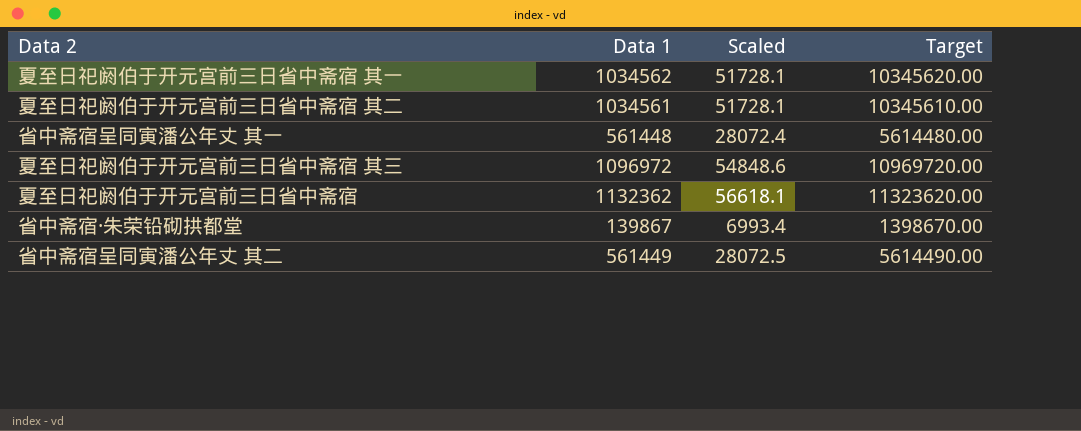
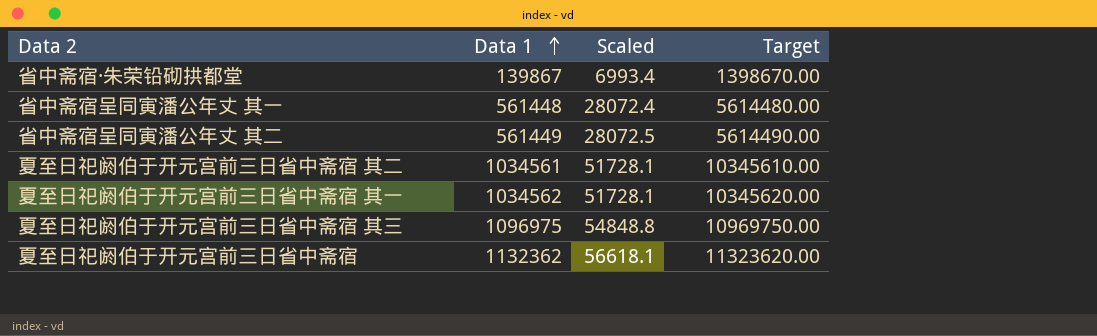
row order: none -> Data 1 ascending
夏至日祀阏伯于开元宫前三日省中斋宿 其三 | Data 1: 1096972 -> 1096975
夏至日祀阏伯于开元宫前三日省中斋宿 其三 | Scaled: 54848.6 -> 54848.8
夏至日祀阏伯于开元宫前三日省中斋宿 其三 | Target: 10969720.00 -> 10969750.00

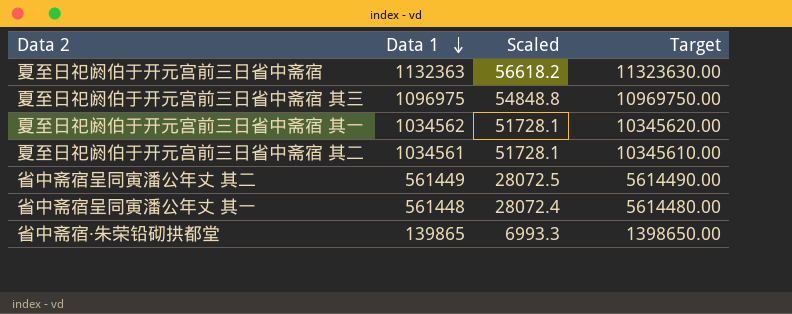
row order: Data 1 ascending -> Data 1 descending
夏至日祀阏伯于开元宫前三日省中斋宿 | Data 1: 1132362 -> 1132363
夏至日祀阏伯于开元宫前三日省中斋宿 | Scaled: 56618.1 -> 56618.2
夏至日祀阏伯于开元宫前三日省中斋宿 | Target: 11323620.00 -> 11323630.00
省中斋宿·朱荣铅砌拱都堂 | Data 1: 139867 -> 139865
省中斋宿·朱荣铅砌拱都堂 | Scaled: 6993.4 -> 6993.3
省中斋宿·朱荣铅砌拱都堂 | Target: 1398670.00 -> 1398650.00

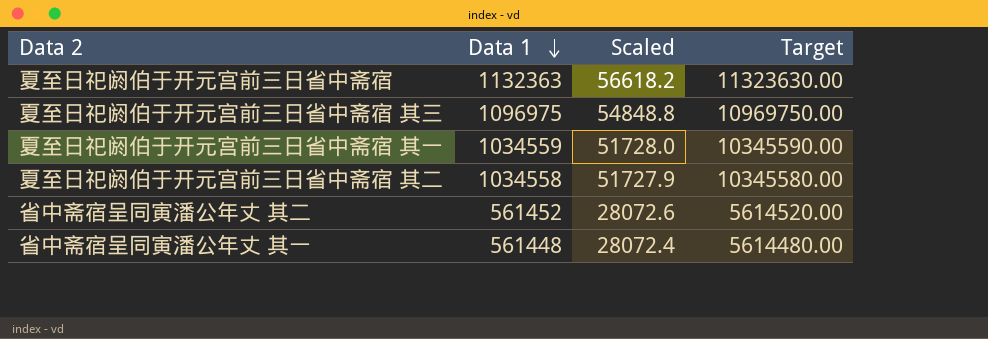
row 省中斋宿·朱荣铅砌拱都堂: 139865 | 6993.3 | 1398650.00 -> none
夏至日祀阏伯于开元宫前三日省中斋宿 其一 | Data 1: 1034562 -> 1034559
夏至日祀阏伯于开元宫前三日省中斋宿 其一 | Scaled: 51728.1 -> 51728.0
夏至日祀阏伯于开元宫前三日省中斋宿 其一 | Target: 10345620.00 -> 10345590.00
夏至日祀阏伯于开元宫前三日省中斋宿 其二 | Data 1: 1034561 -> 1034558
夏至日祀阏伯于开元宫前三日省中斋宿 其二 | Scaled: 51728.1 -> 51727.9
夏至日祀阏伯于开元宫前三日省中斋宿 其二 | Target: 10345610.00 -> 10345580.00
省中斋宿呈同寅潘公年丈 其二 | Data 1: 561449 -> 561452
省中斋宿呈同寅潘公年丈 其二 | Scaled: 28072.5 -> 28072.6
省中斋宿呈同寅潘公年丈 其二 | Target: 5614490.00 -> 5614520.00

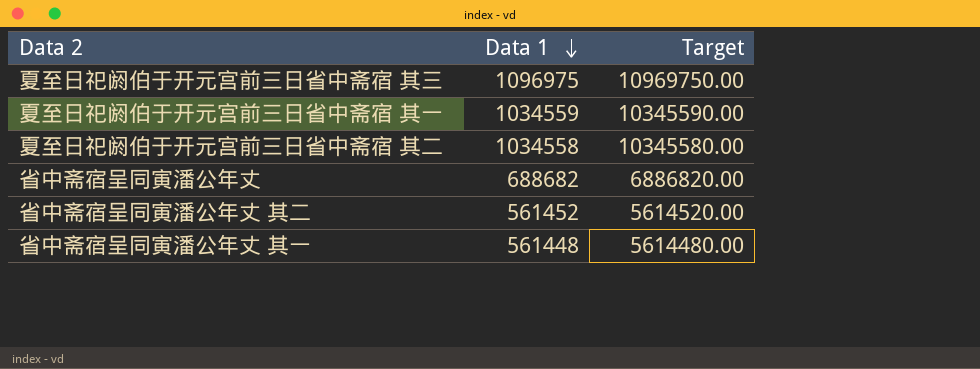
column Scaled | formula: [Data 1] * 0.05 -> none
row 夏至日祀阏伯于开元宫前三日省中斋宿: 1132363 | 56618.2 | 11323630.00 -> none
row 省中斋宿呈同寅潘公年丈: none -> 688682 | 6886820.00

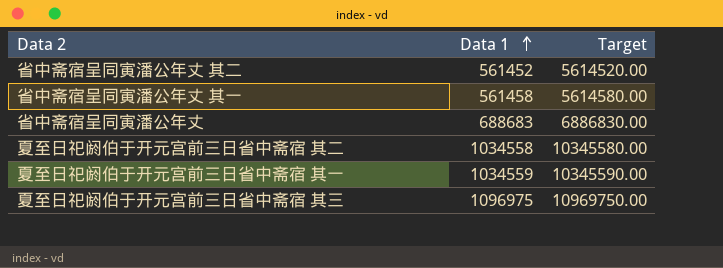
row order: Data 1 descending -> Data 1 ascending
省中斋宿呈同寅潘公年丈 其一 | Data 1: 561448 -> 561458
省中斋宿呈同寅潘公年丈 其一 | Target: 5614480.00 -> 5614580.00
省中斋宿呈同寅潘公年丈 | Data 1: 688682 -> 688683
省中斋宿呈同寅潘公年丈 | Target: 6886820.00 -> 6886830.00

